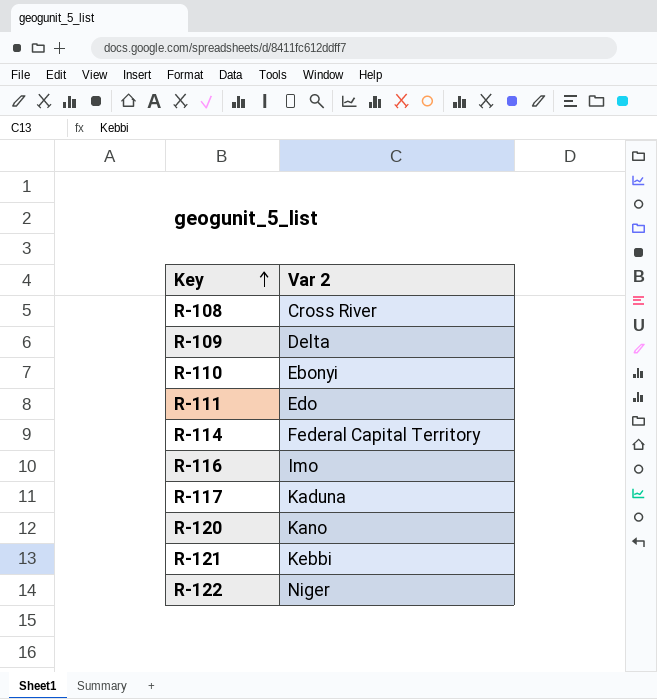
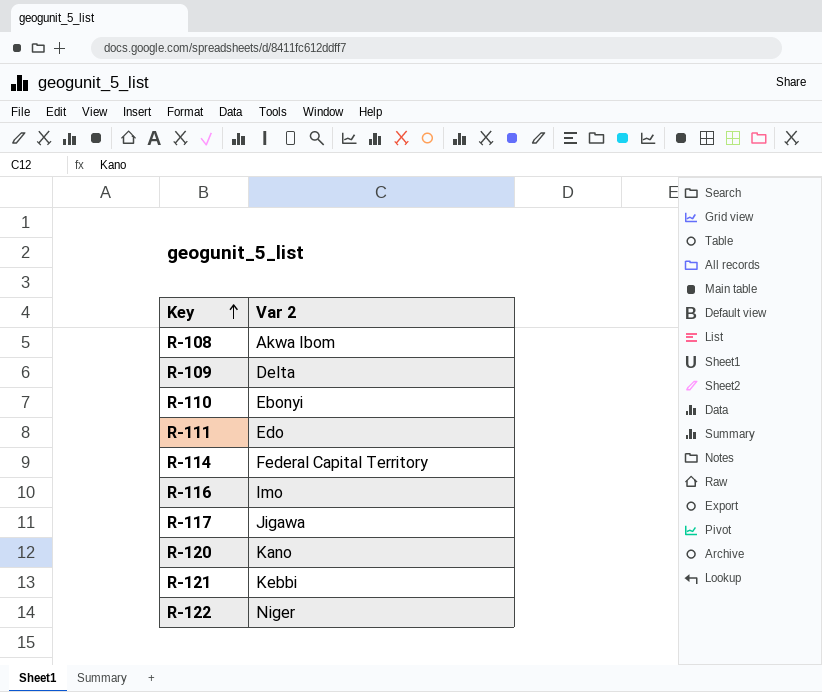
R-108 | Var 2: Cross River -> Akwa Ibom
R-117 | Var 2: Kaduna -> Jigawa

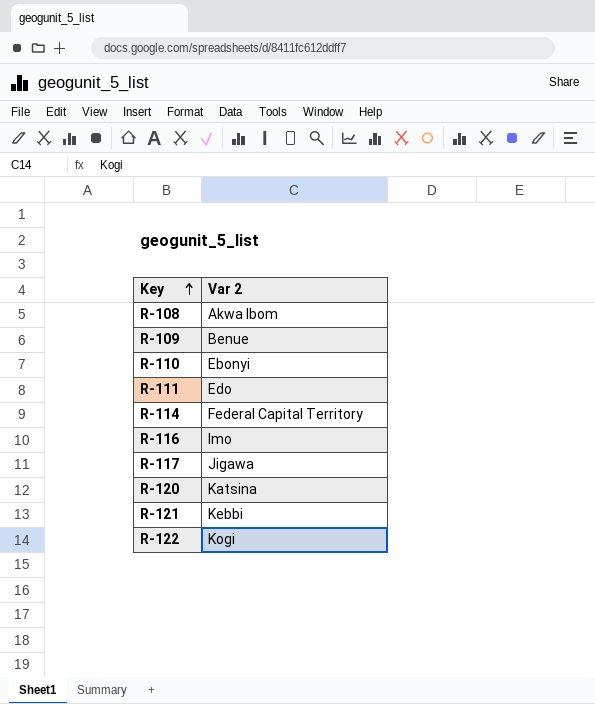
R-109 | Var 2: Delta -> Benue
R-120 | Var 2: Kano -> Katsina
R-122 | Var 2: Niger -> Kogi

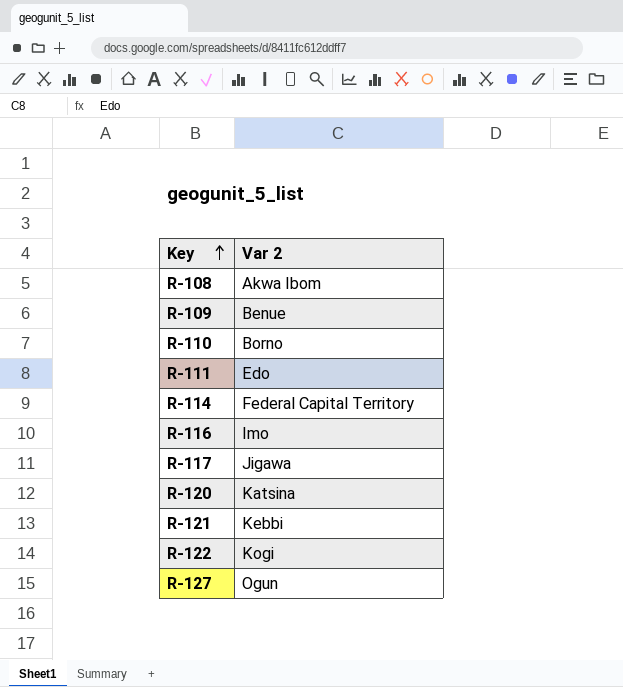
R-110 | Var 2: Ebonyi -> Borno
row R-127: none -> Ogun

